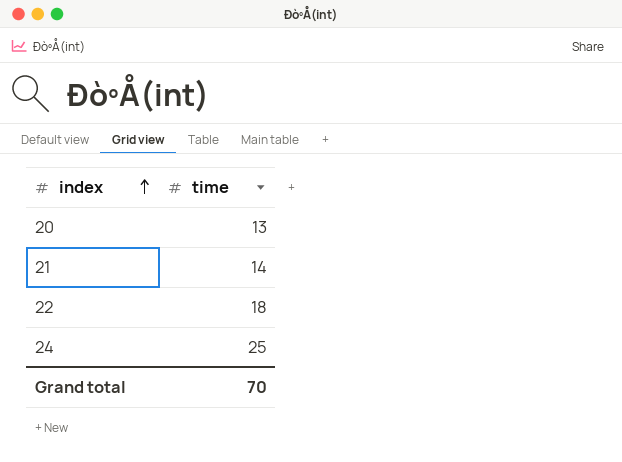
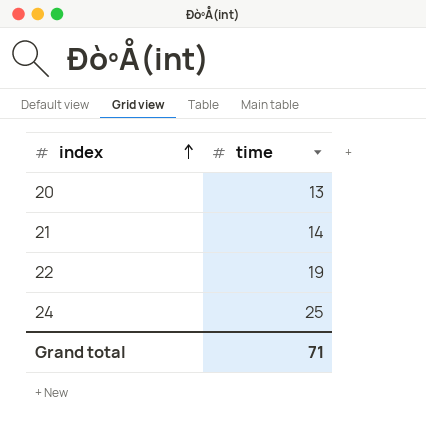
22 | time: 18 -> 19
Grand total | time: 70 -> 71

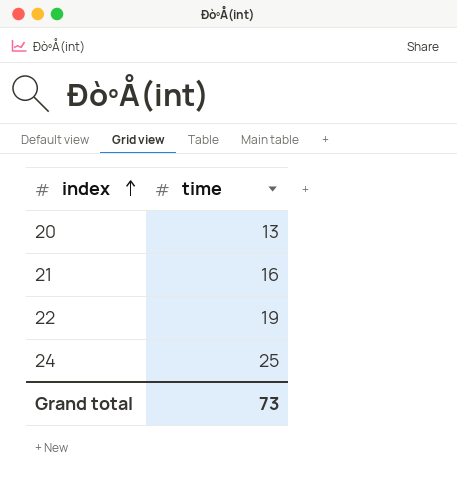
21 | time: 14 -> 16
Grand total | time: 71 -> 73

